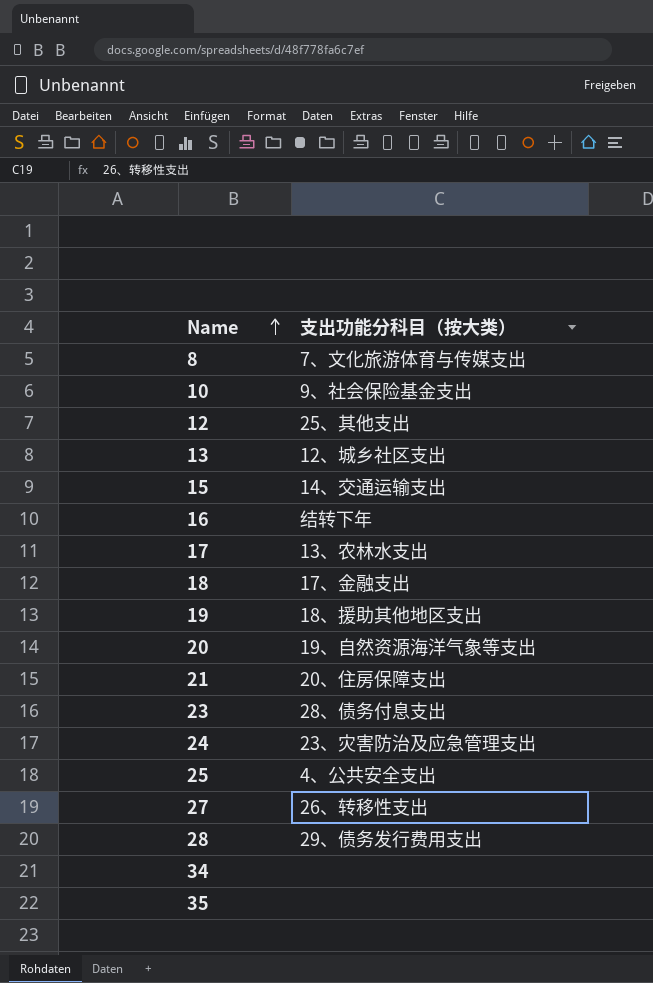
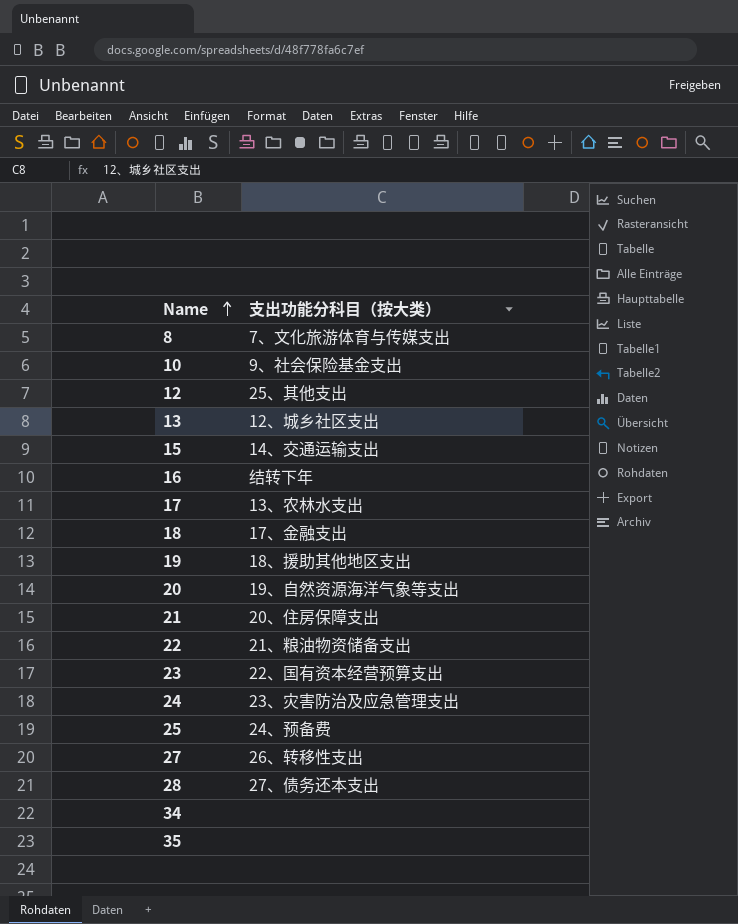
row 22: none -> 21、粮油物资储备支出
23 | 支出功能分科目（按大类）: 28、债务付息支出 -> 22、国有资本经营预算支出
25 | 支出功能分科目（按大类）: 4、公共安全支出 -> 24、预备费
28 | 支出功能分科目（按大类）: 29、债务发行费用支出 -> 27、债务还本支出

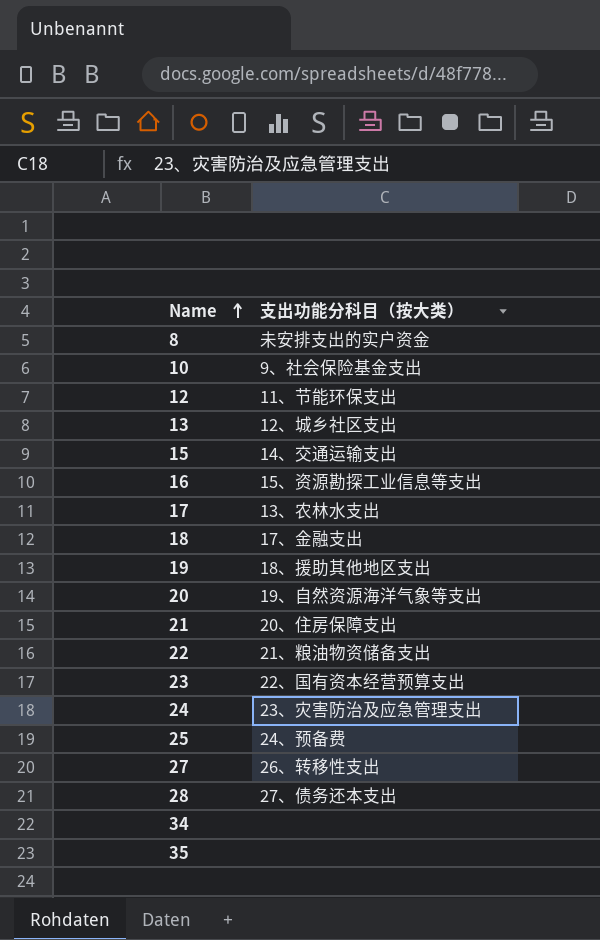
8 | 支出功能分科目（按大类）: 7、文化旅游体育与传媒支出 -> 未安排支出的实户资金
12 | 支出功能分科目（按大类）: 25、其他支出 -> 11、节能环保支出
16 | 支出功能分科目（按大类）: 结转下年 -> 15、资源勘探工业信息等支出

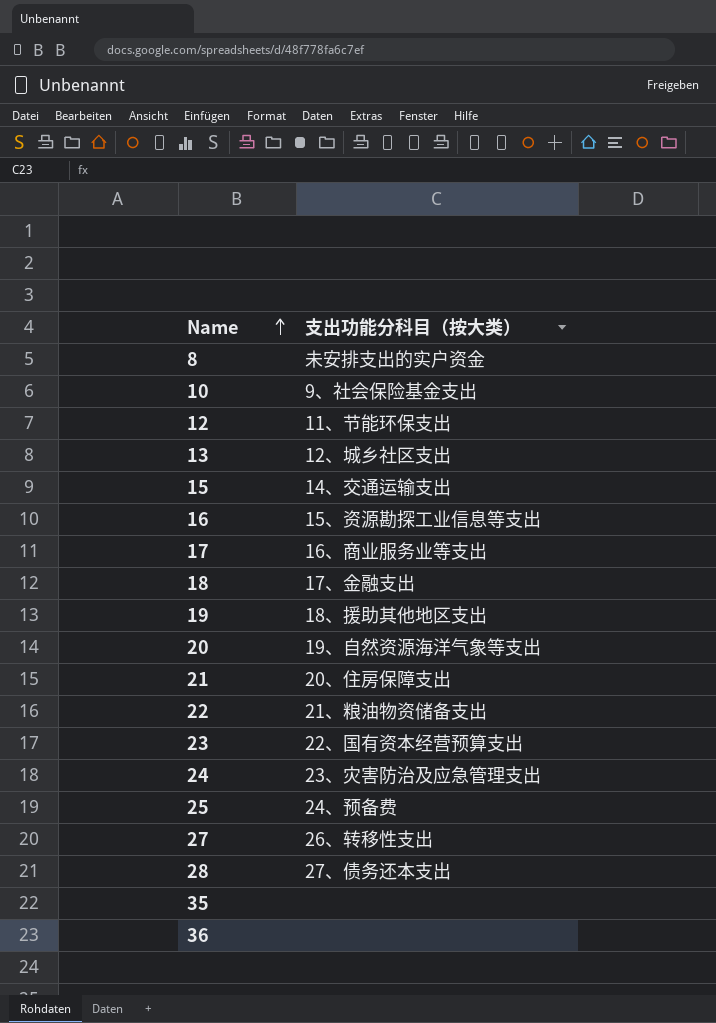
row 34: none -> none
17 | 支出功能分科目（按大类）: 13、农林水支出 -> 16、商业服务业等支出
row 36: none -> none

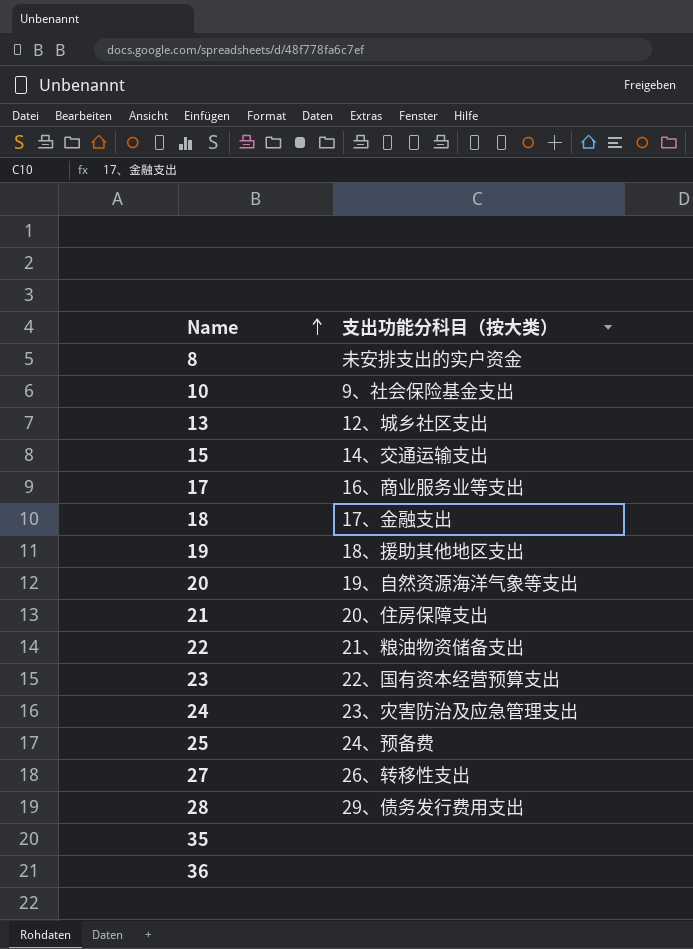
row 12: 11、节能环保支出 -> none
row 16: 15、资源勘探工业信息等支出 -> none
28 | 支出功能分科目（按大类）: 27、债务还本支出 -> 29、债务发行费用支出

